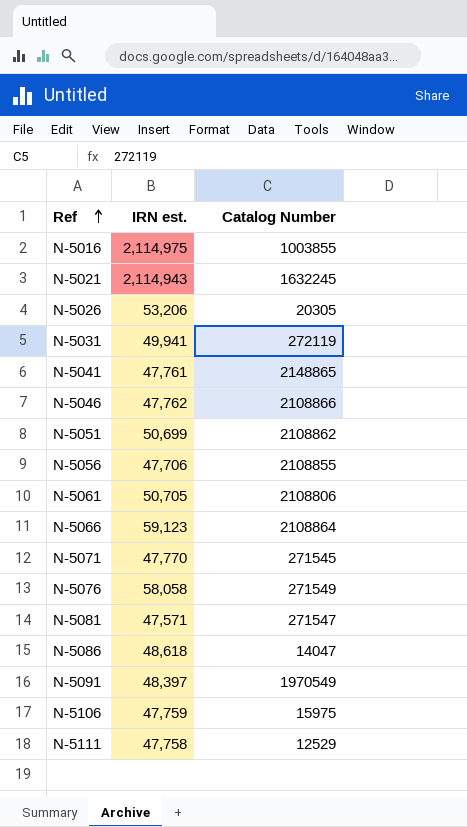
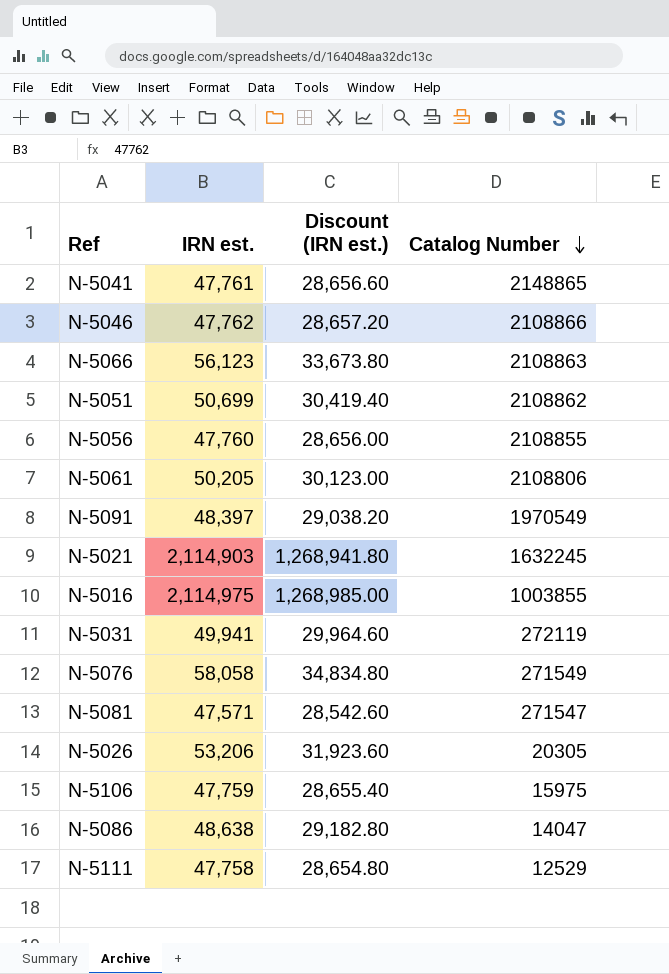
row order: Ref ascending -> Catalog Number descending
column Discount (IRN est.) | formula: none -> [IRN est.] * 0.6
row N-5071: 47,770 | 271545 -> none
N-5066 | IRN est.: 59,123 -> 56,123
N-5066 | Catalog Number: 2108864 -> 2108863
N-5056 | IRN est.: 47,706 -> 47,760
N-5061 | IRN est.: 50,705 -> 50,205
N-5021 | IRN est.: 2,114,943 -> 2,114,903
N-5086 | IRN est.: 48,618 -> 48,638

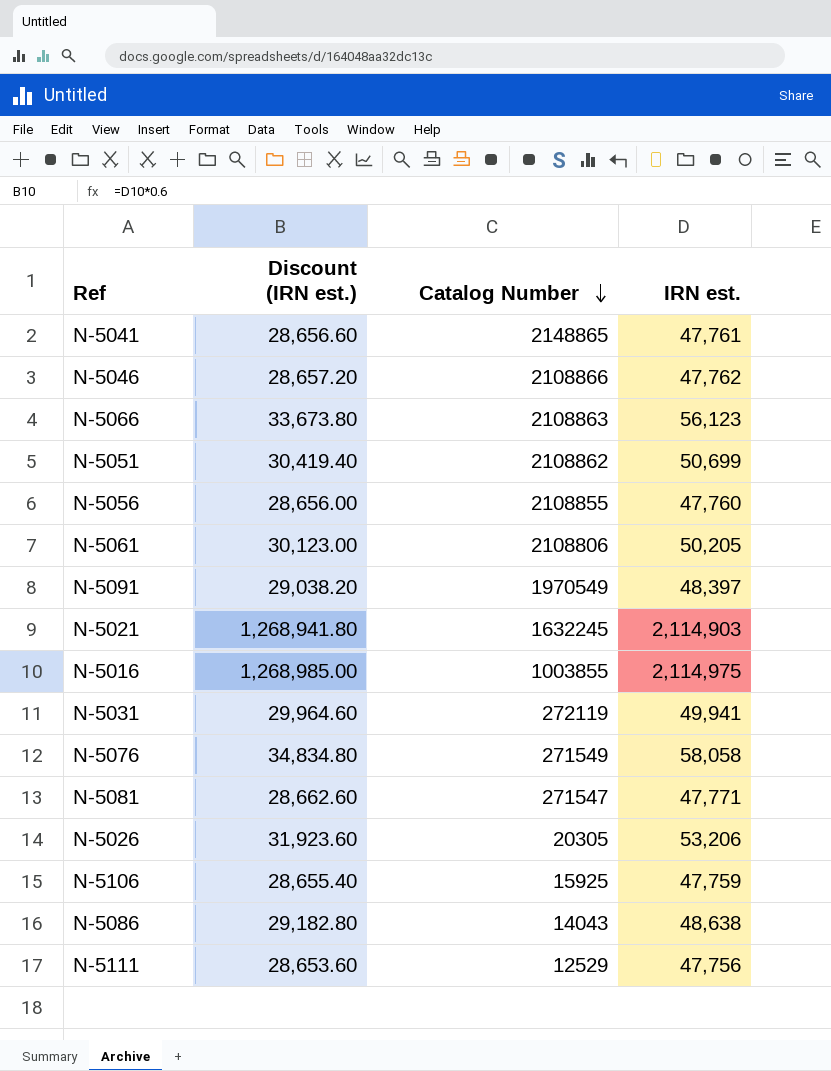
column IRN est. | position: 2 -> 4
N-5081 | Discount (IRN est.): 28,542.60 -> 28,662.60
N-5081 | IRN est.: 47,571 -> 47,771
N-5106 | Catalog Number: 15975 -> 15925
N-5086 | Catalog Number: 14047 -> 14043
N-5111 | Discount (IRN est.): 28,654.80 -> 28,653.60
N-5111 | IRN est.: 47,758 -> 47,756

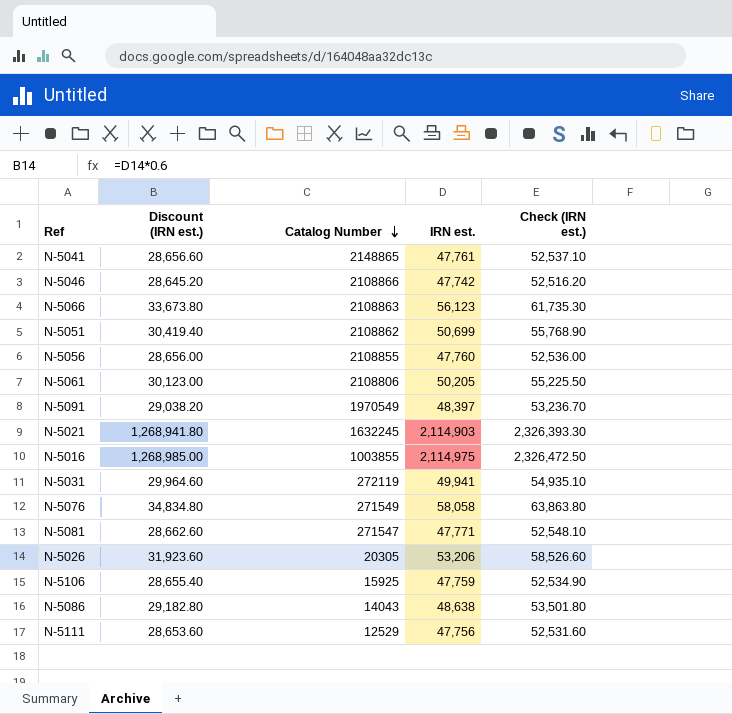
column Check (IRN est.) | formula: none -> [IRN est.] * 1.1
N-5046 | Discount (IRN est.): 28,657.20 -> 28,645.20
N-5046 | IRN est.: 47,762 -> 47,742

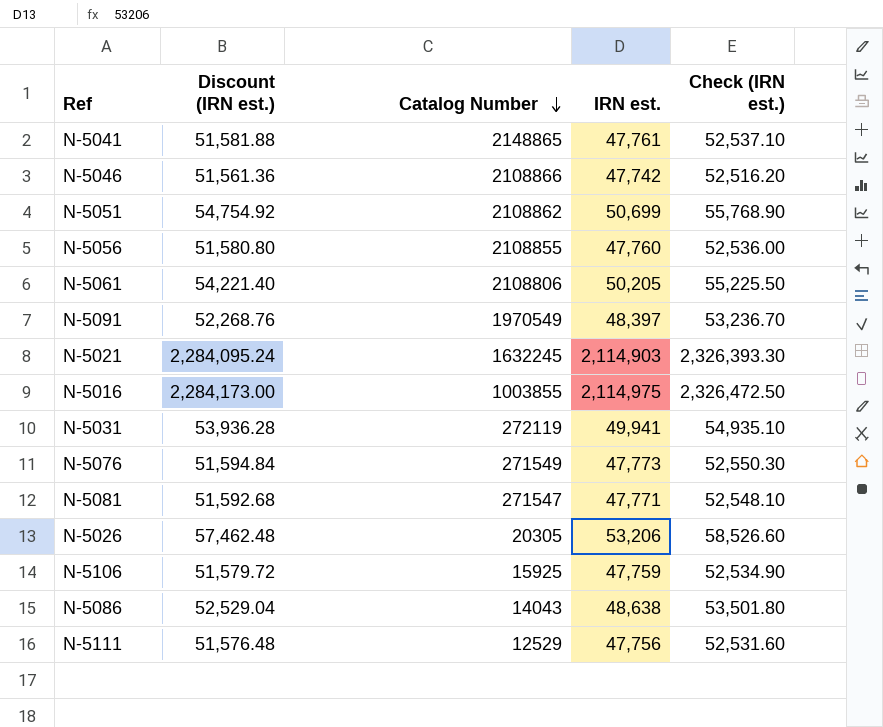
column Discount (IRN est.) | formula: [IRN est.] * 0.6 -> [IRN est.] * 1.08
row N-5066: 33,673.80 | 2108863 | 56,123 | 61,735.30 -> none
N-5076 | IRN est.: 58,058 -> 47,773
N-5076 | Check (IRN est.): 63,863.80 -> 52,550.30

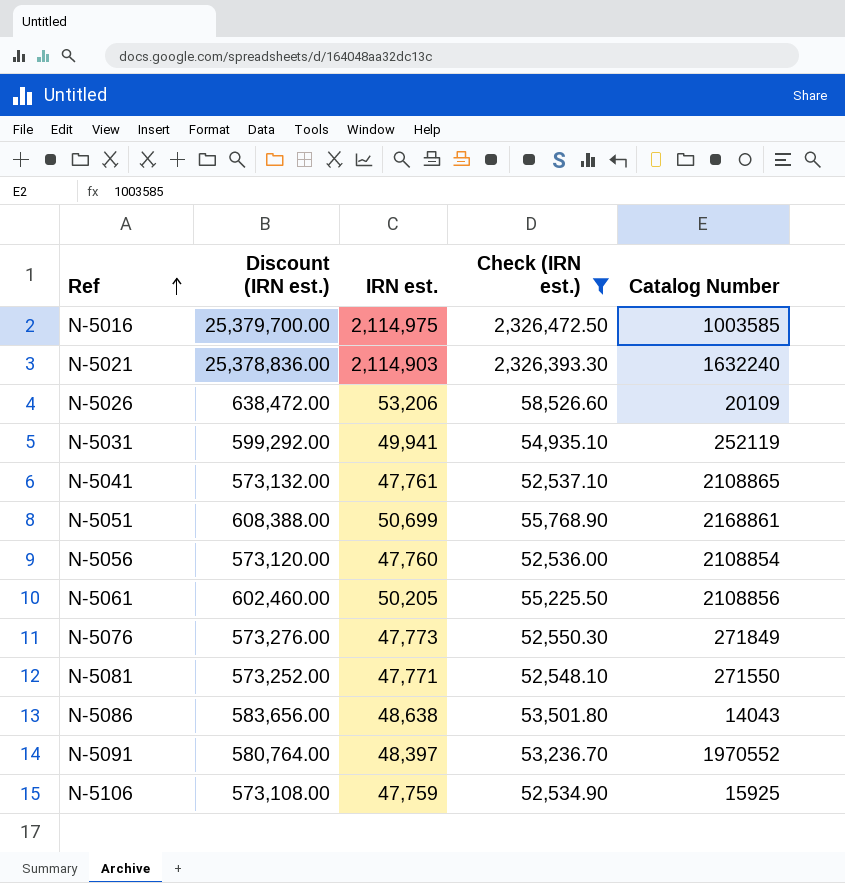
filter: none -> Check (IRN est.) >= 52,534.90
row order: Catalog Number descending -> Ref ascending
column Discount (IRN est.) | formula: [IRN est.] * 1.08 -> [IRN est.] * 12
column Catalog Number | position: 3 -> 5
N-5016 | Catalog Number: 1003855 -> 1003585
N-5021 | Catalog Number: 1632245 -> 1632240
N-5026 | Catalog Number: 20305 -> 20109
N-5031 | Catalog Number: 272119 -> 252119
N-5041 | Catalog Number: 2148865 -> 2108865
N-5051 | Catalog Number: 2108862 -> 2168861
N-5056 | Catalog Number: 2108855 -> 2108854
N-5061 | Catalog Number: 2108806 -> 2108856
N-5076 | Catalog Number: 271549 -> 271849
N-5081 | Catalog Number: 271547 -> 271550
N-5091 | Catalog Number: 1970549 -> 1970552

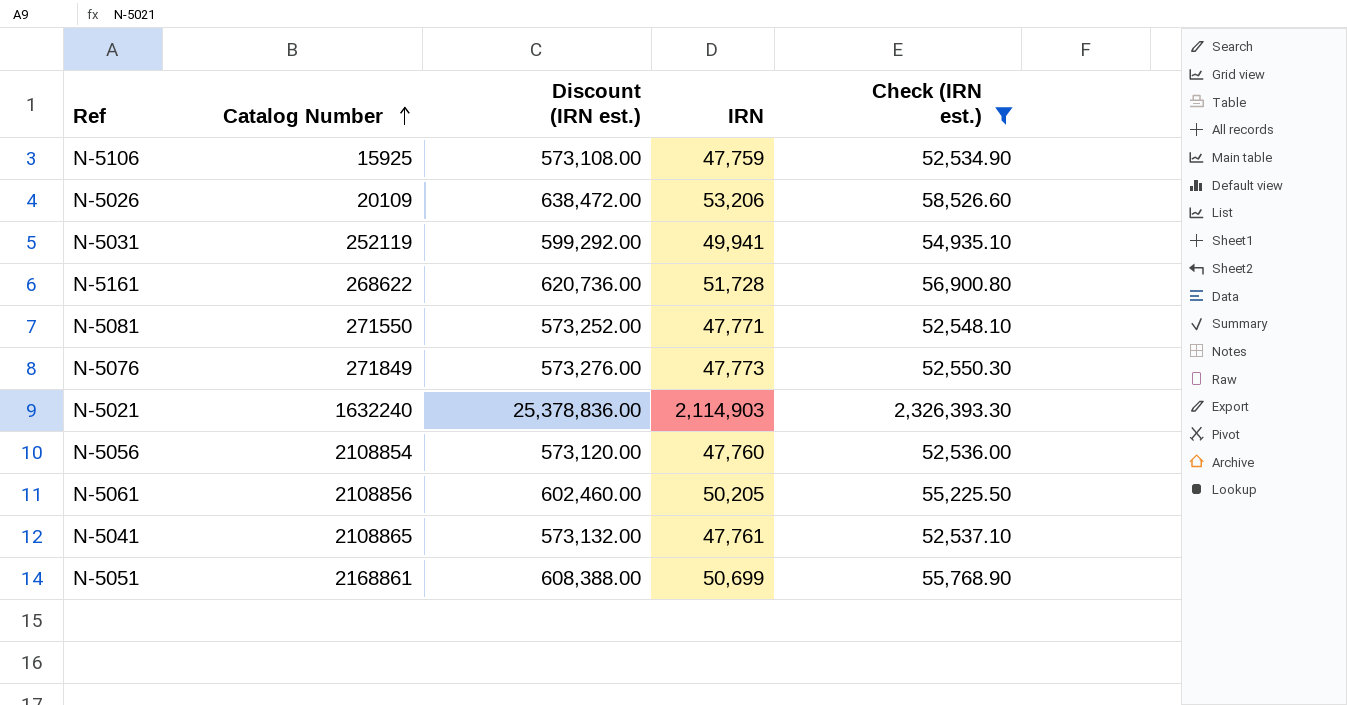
row order: Ref ascending -> Catalog Number ascending
column Catalog Number | position: 5 -> 2
column name: IRN est. -> IRN
row N-5016: 25,379,700.00 | 2,114,975 | 2,326,472.50 | 1003585 -> none
row N-5086: 583,656.00 | 48,638 | 53,501.80 | 14043 -> none
row N-5091: 580,764.00 | 48,397 | 53,236.70 | 1970552 -> none
row N-5161: none -> 268622 | 620,736.00 | 51,728 | 56,900.80

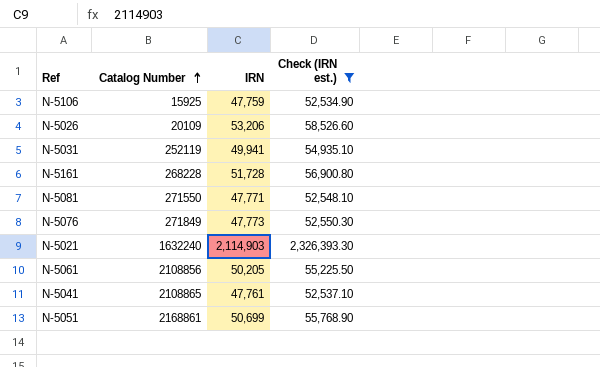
column Discount (IRN est.) | formula: [IRN] * 12 -> none
row N-5056: 2108854 | 573,120.00 | 47,760 | 52,536.00 -> none
N-5161 | Catalog Number: 268622 -> 268228

